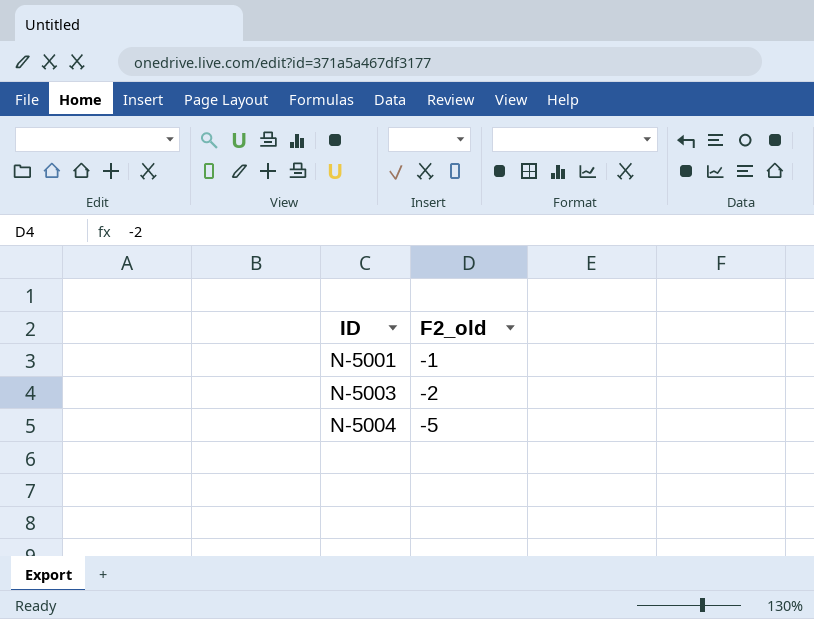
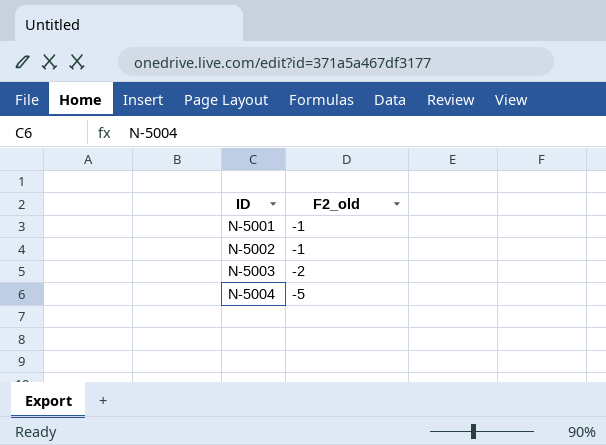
row N-5002: none -> -1

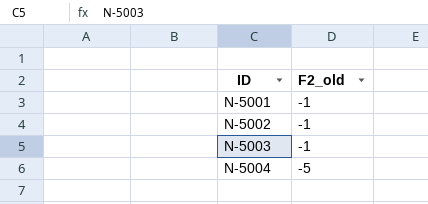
N-5003 | F2_old: -2 -> -1

